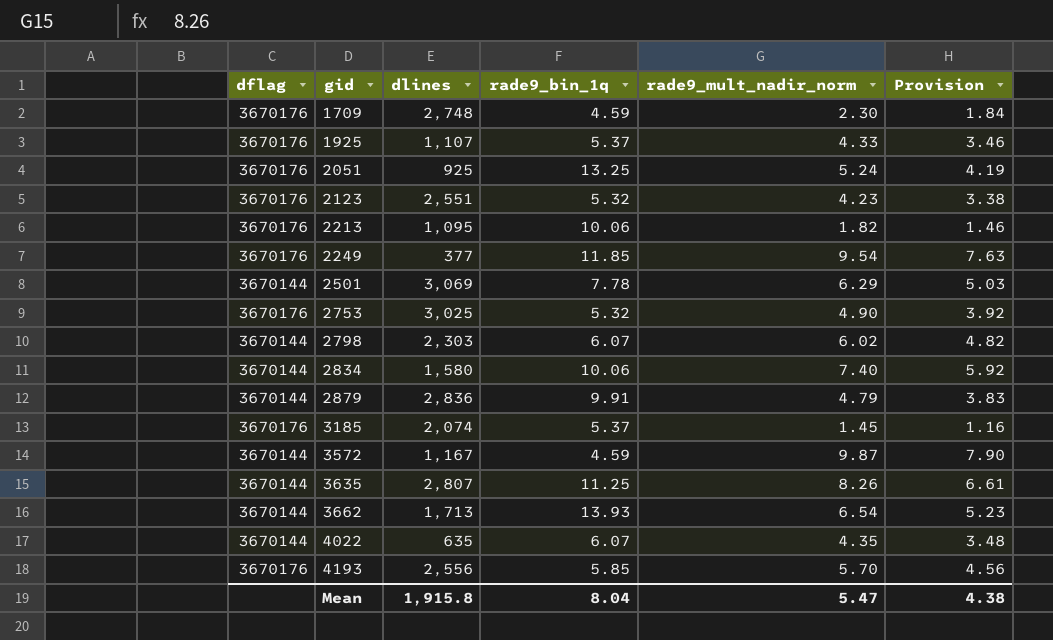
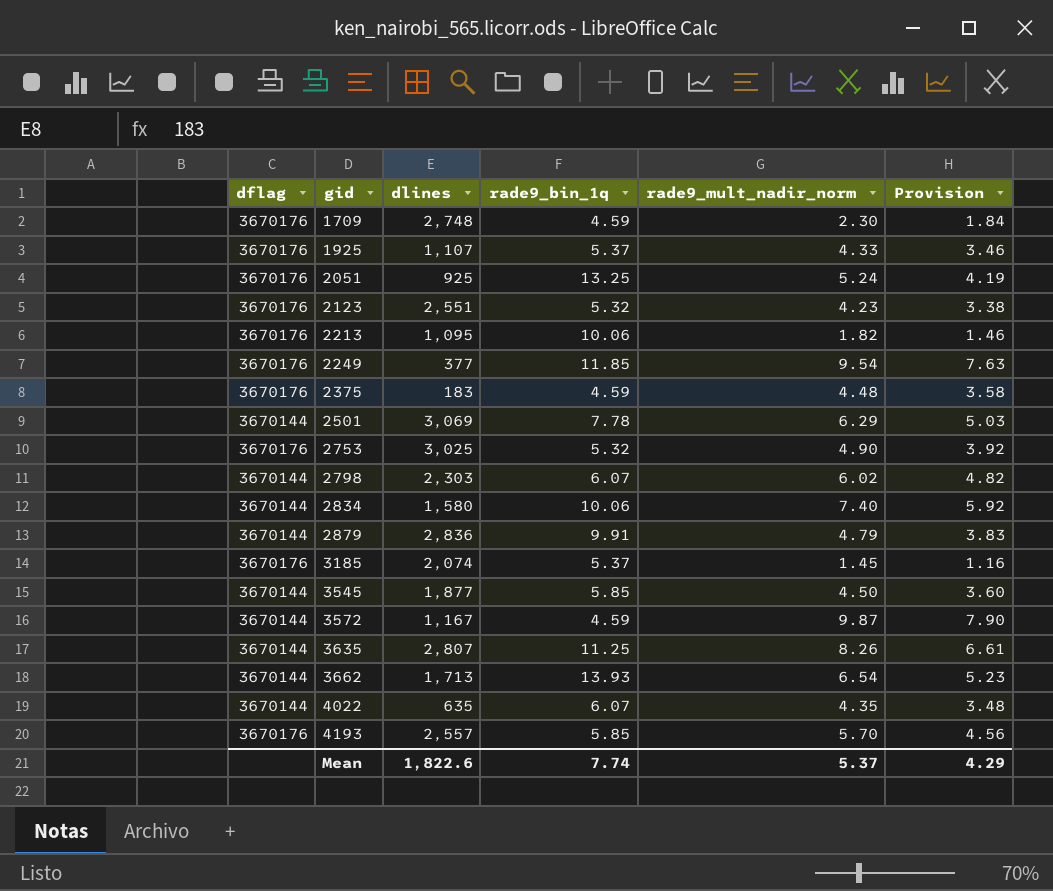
row 2375: none -> 3670176 | 183 | 4.59 | 4.48 | 3.58
row 3545: none -> 3670144 | 1,877 | 5.85 | 4.50 | 3.60
4193 | dlines: 2,556 -> 2,557
Mean | dlines: 1,915.8 -> 1,822.6
Mean | rade9_bin_1q: 8.04 -> 7.74
Mean | rade9_mult_nadir_norm: 5.47 -> 5.37
Mean | Provision: 4.38 -> 4.29

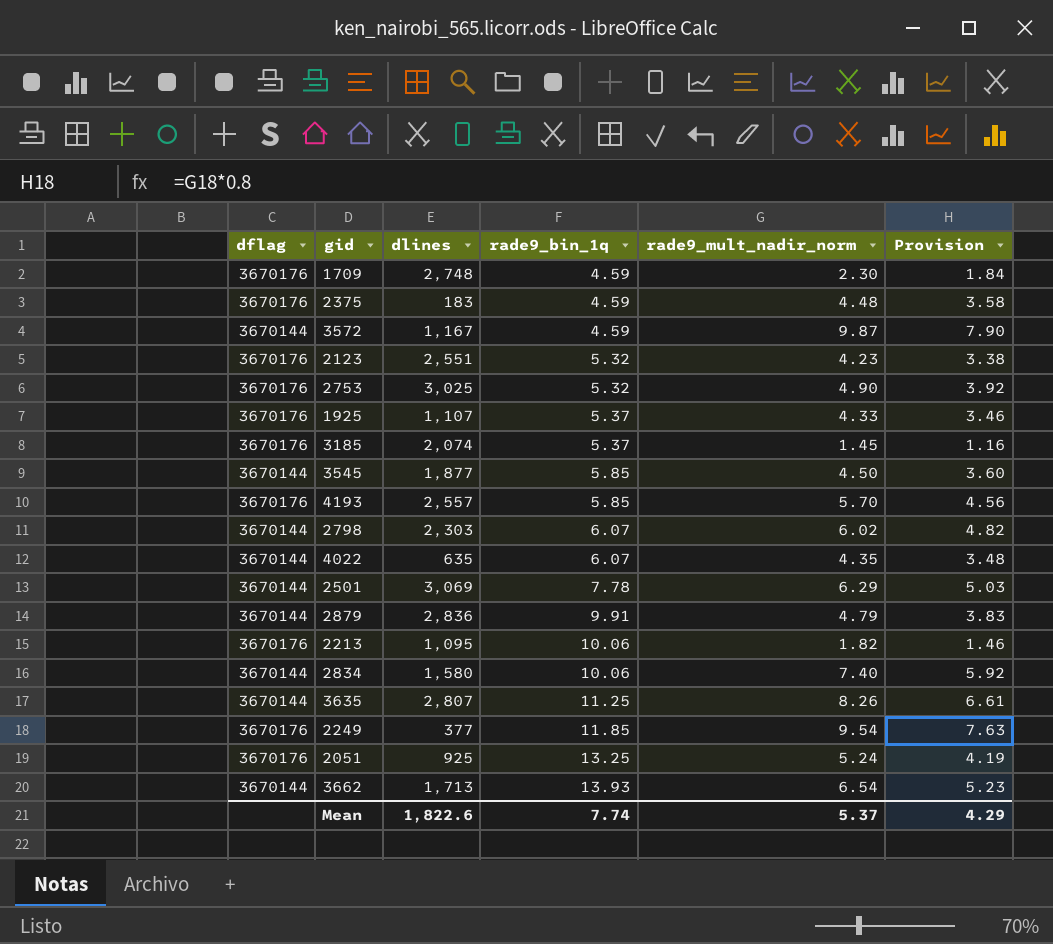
row order: gid ascending -> rade9_bin_1q ascending

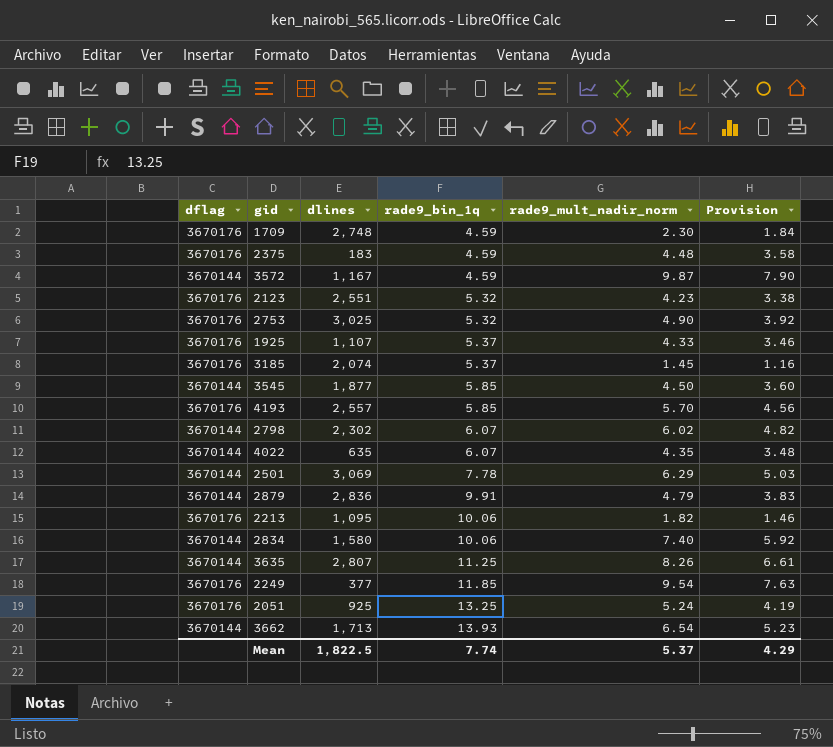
2798 | dlines: 2,303 -> 2,302
Mean | dlines: 1,822.6 -> 1,822.5

